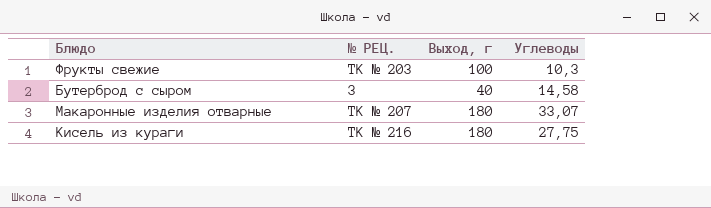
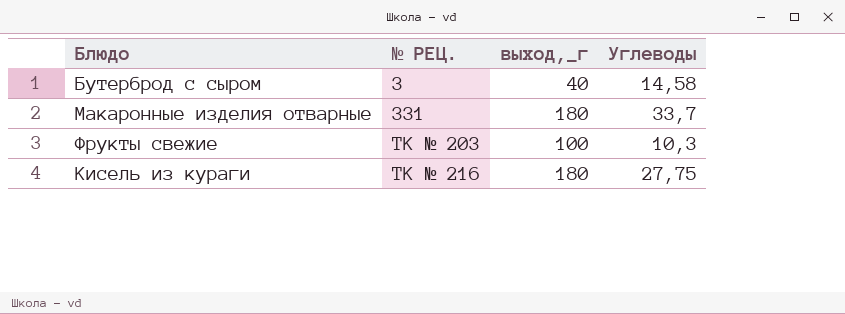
row order: none -> № РЕЦ. ascending
column name: Выход, г -> выход,_г
Макаронные изделия отварные | № РЕЦ.: ТК № 207 -> 331
Макаронные изделия отварные | Углеводы: 33,07 -> 33,7

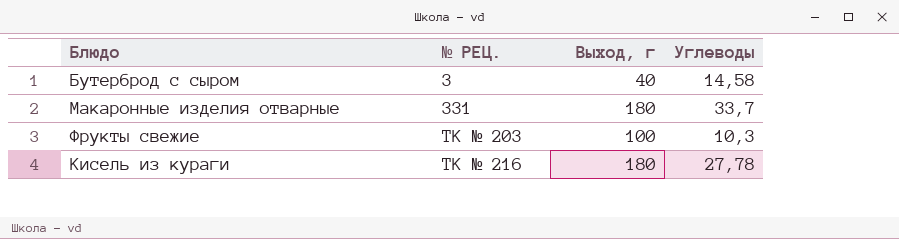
column name: выход,_г -> Выход, г
Кисель из кураги | Углеводы: 27,75 -> 27,78

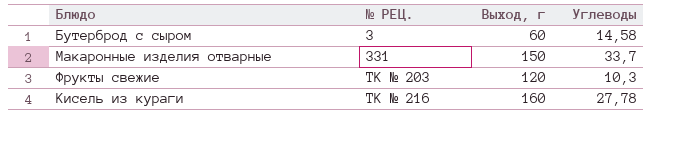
Бутерброд с сыром | Выход, г: 40 -> 60
Макаронные изделия отварные | Выход, г: 180 -> 150
Фрукты свежие | Выход, г: 100 -> 120
Кисель из кураги | Выход, г: 180 -> 160

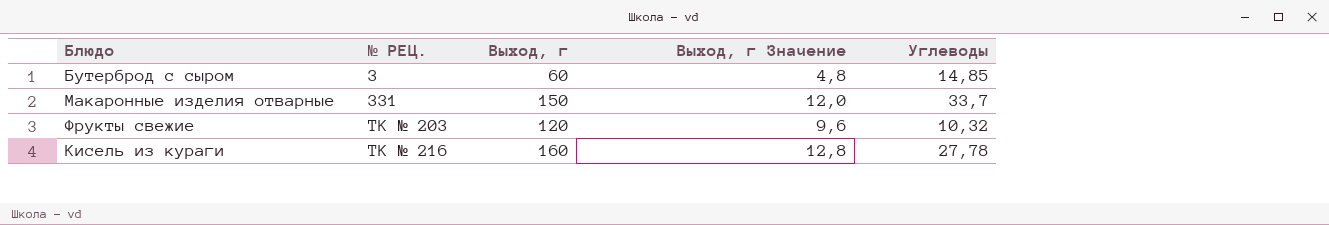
column Выход, г Значение | formula: none -> [Выход, г] * 0,08
Бутерброд с сыром | Углеводы: 14,58 -> 14,85
Фрукты свежие | Углеводы: 10,3 -> 10,32

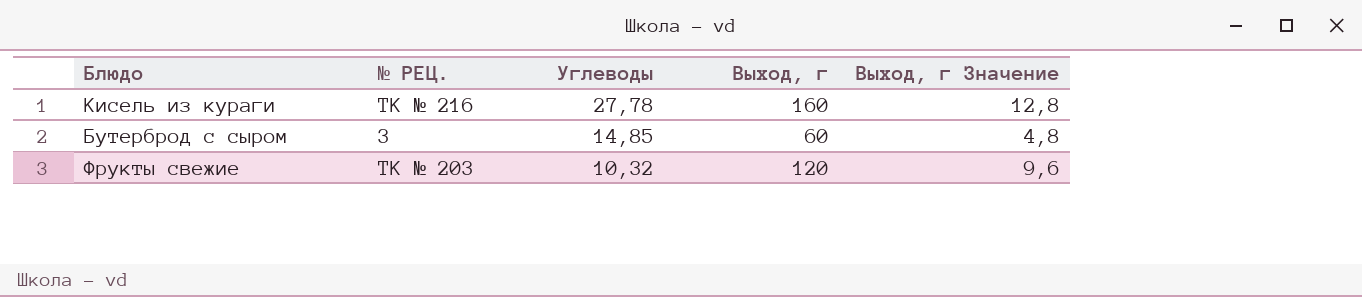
row order: № РЕЦ. ascending -> Углеводы descending
column Углеводы | position: 5 -> 3
row Макаронные изделия отварные: 331 | 150 | 12,0 | 33,7 -> none

